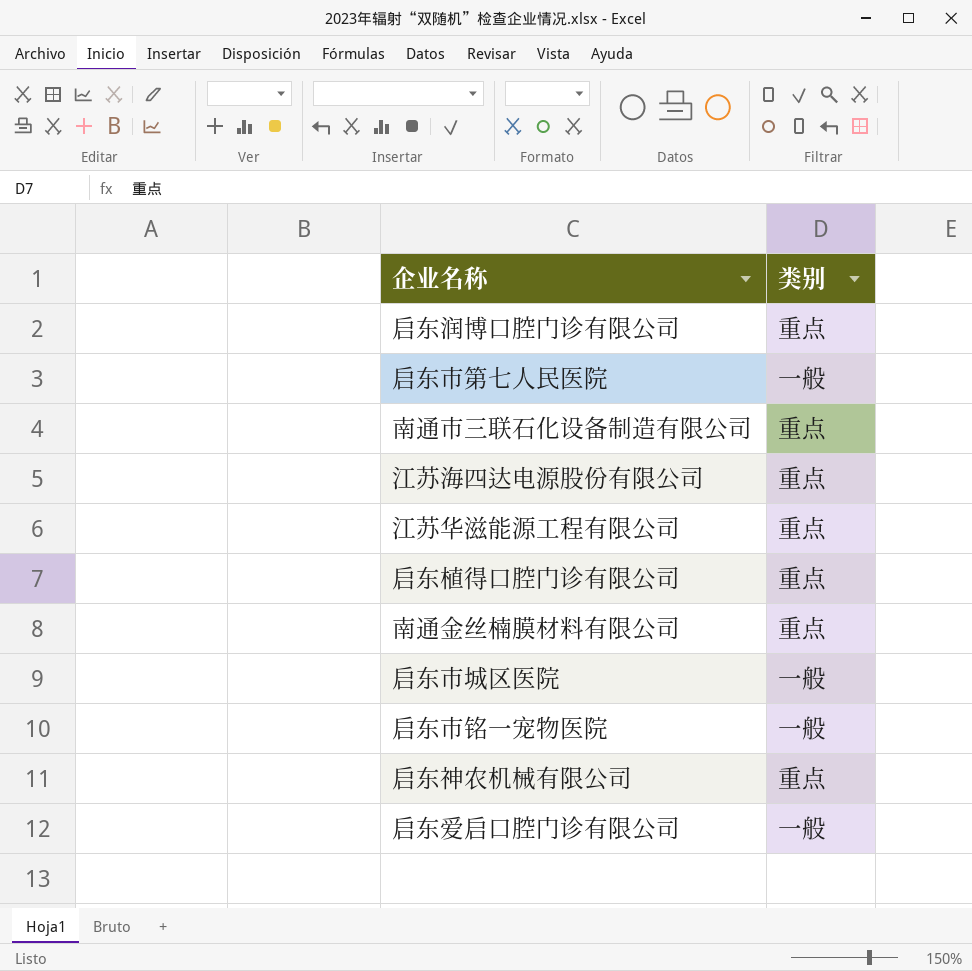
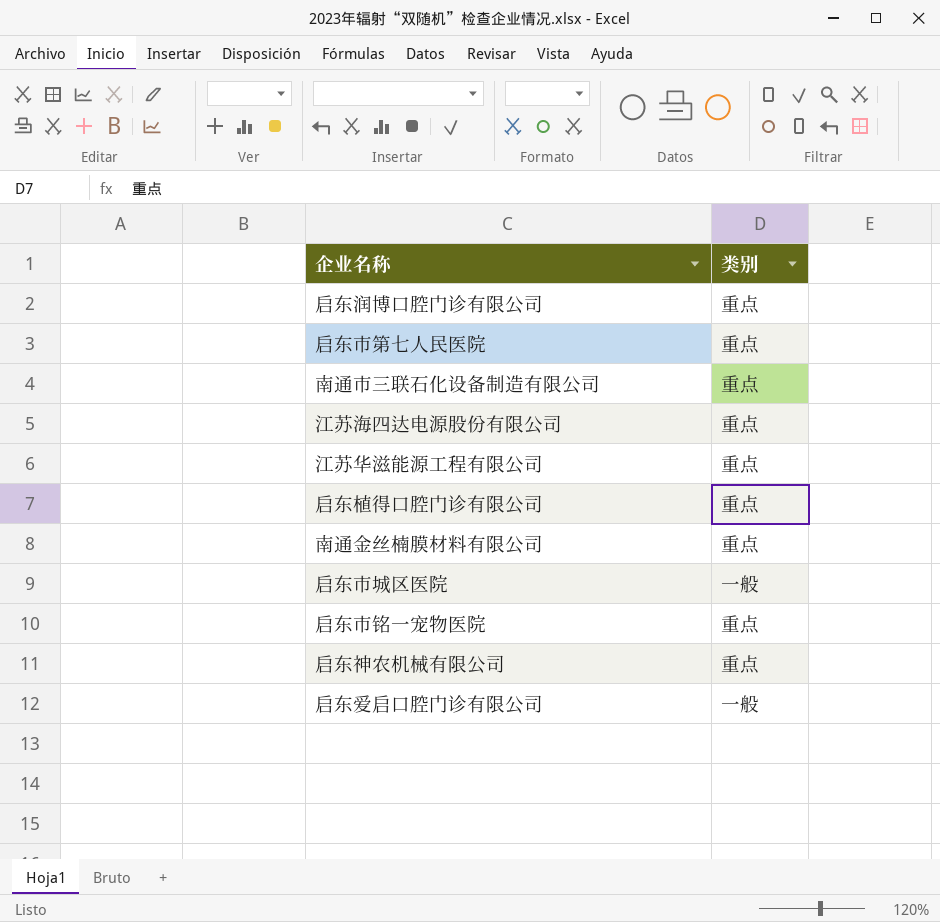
启东市第七人民医院 | 类别: 一般 -> 重点
启东市铭一宠物医院 | 类别: 一般 -> 重点

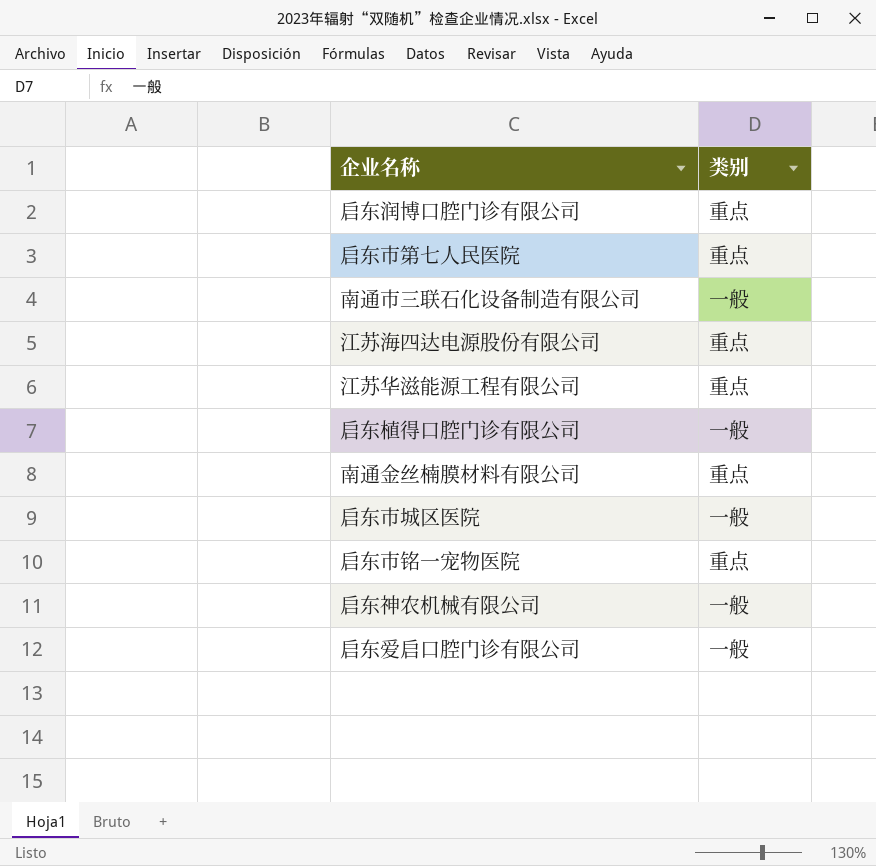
南通市三联石化设备制造有限公司 | 类别: 重点 -> 一般
启东植得口腔门诊有限公司 | 类别: 重点 -> 一般
启东神农机械有限公司 | 类别: 重点 -> 一般

